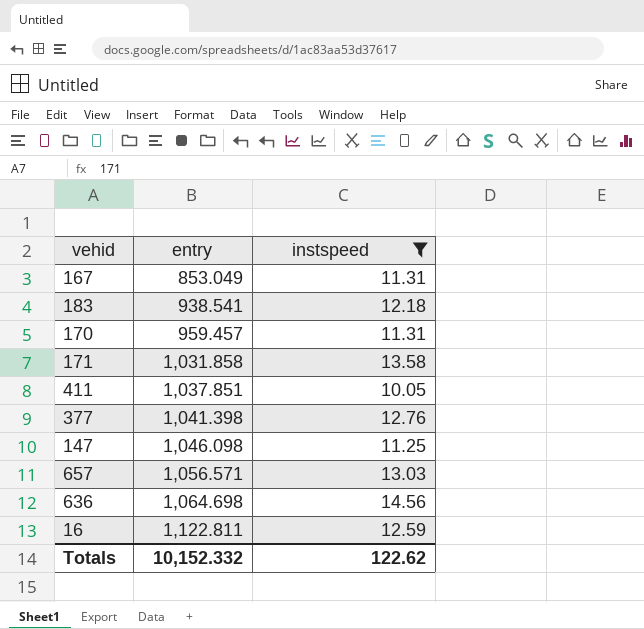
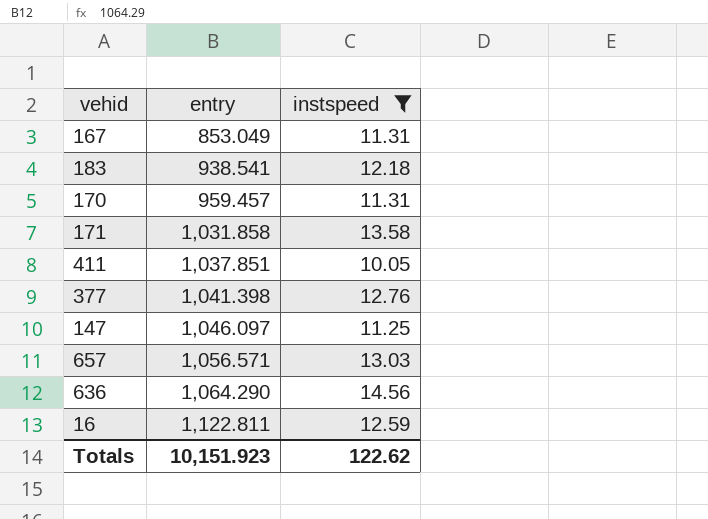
147 | entry: 1,046.098 -> 1,046.097
636 | entry: 1,064.698 -> 1,064.290
Totals | entry: 10,152.332 -> 10,151.923

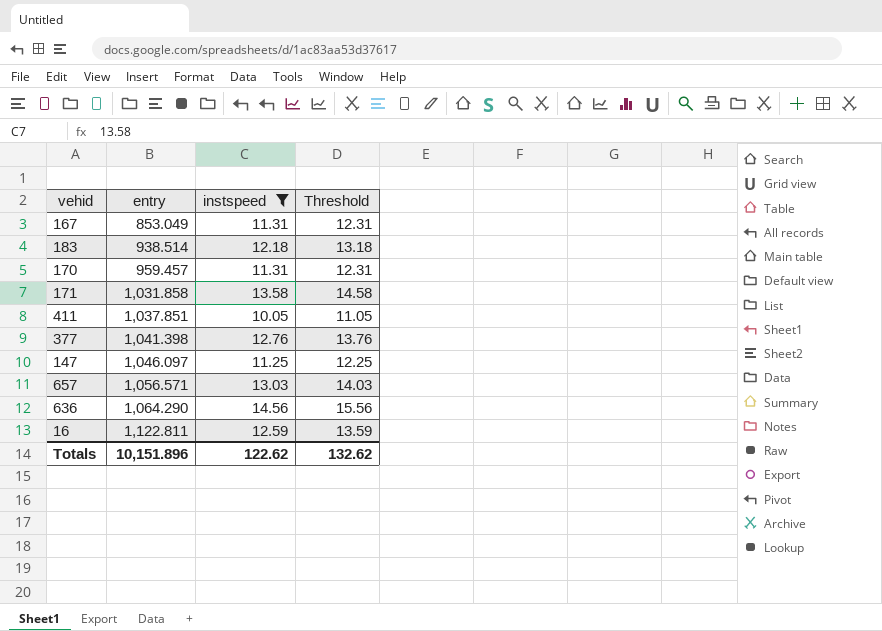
column Threshold | formula: none -> [instspeed] + 1
183 | entry: 938.541 -> 938.514
Totals | entry: 10,151.923 -> 10,151.896

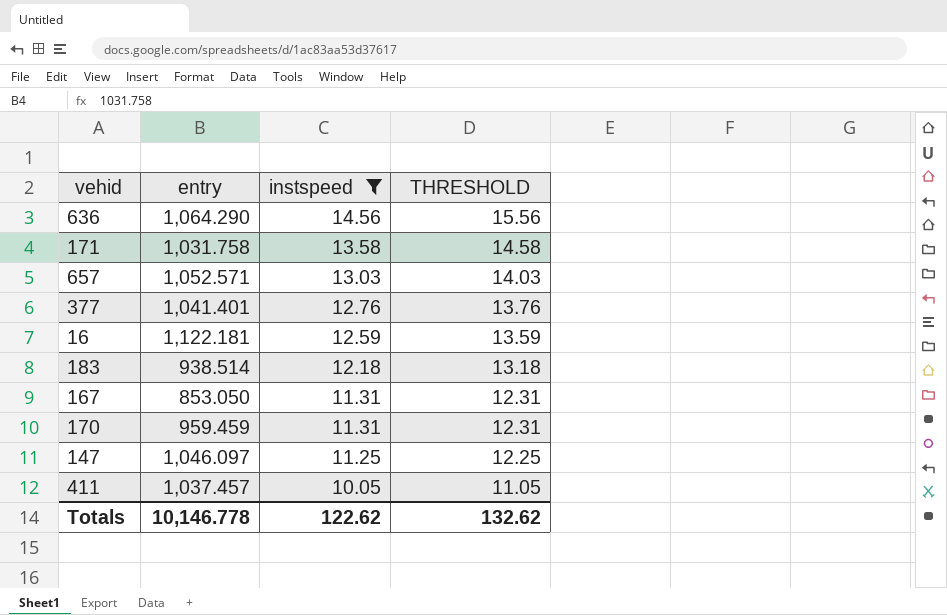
row order: entry ascending -> instspeed descending
column name: Threshold -> THRESHOLD
171 | entry: 1,031.858 -> 1,031.758
657 | entry: 1,056.571 -> 1,052.571
377 | entry: 1,041.398 -> 1,041.401
16 | entry: 1,122.811 -> 1,122.181
167 | entry: 853.049 -> 853.050
170 | entry: 959.457 -> 959.459
411 | entry: 1,037.851 -> 1,037.457
Totals | entry: 10,151.896 -> 10,146.778

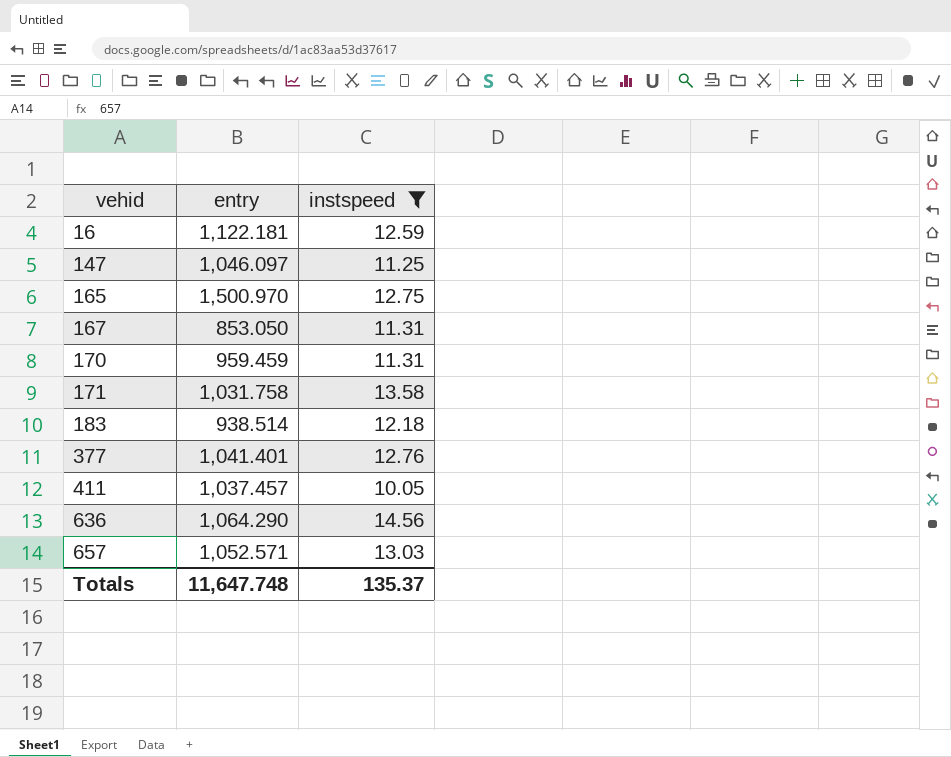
row order: instspeed descending -> vehid ascending
column THRESHOLD | formula: [instspeed] + 1 -> none
row 165: none -> 1,500.970 | 12.75
Totals | entry: 10,146.778 -> 11,647.748
Totals | instspeed: 122.62 -> 135.37

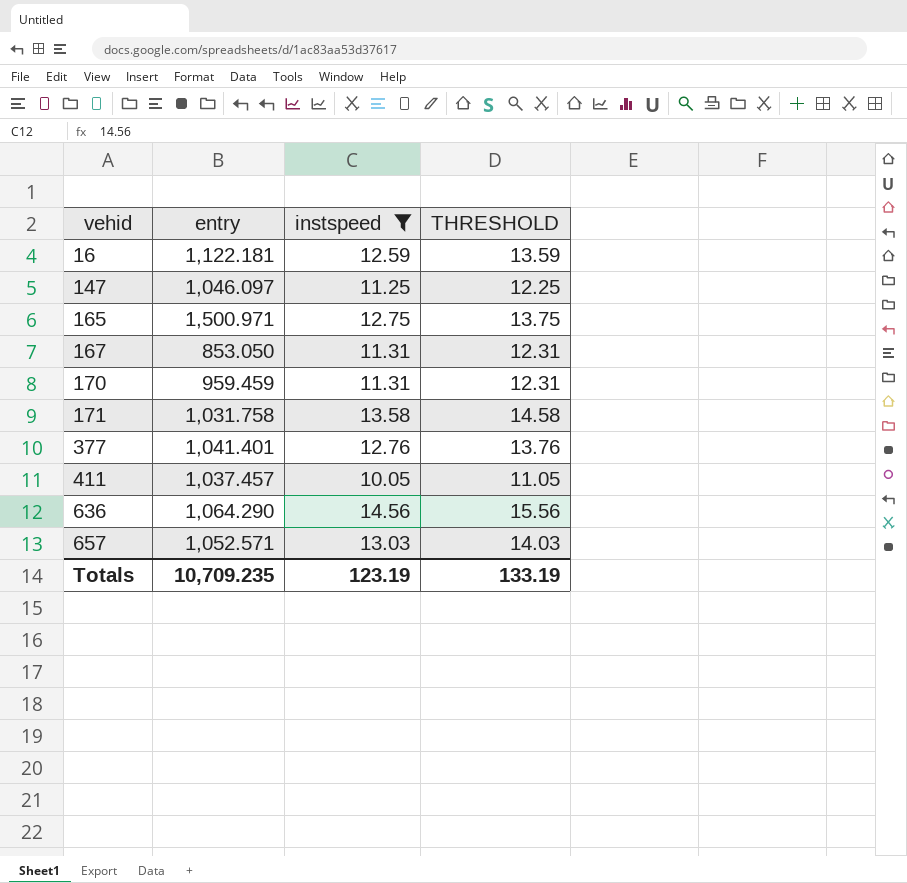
column THRESHOLD | formula: none -> [instspeed] + 1
row 183: 938.514 | 12.18 -> none
165 | entry: 1,500.970 -> 1,500.971
Totals | entry: 11,647.748 -> 10,709.235
Totals | instspeed: 135.37 -> 123.19

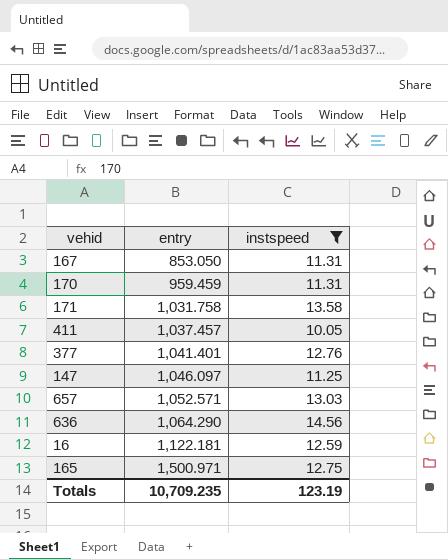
row order: vehid ascending -> entry ascending
column THRESHOLD | formula: [instspeed] + 1 -> none

